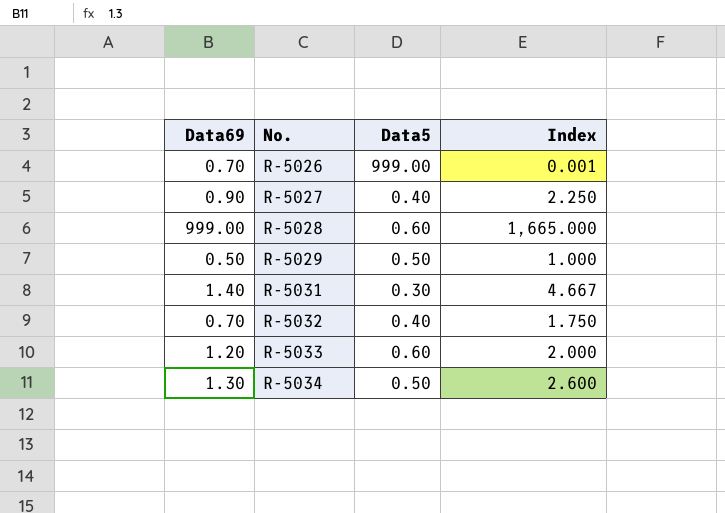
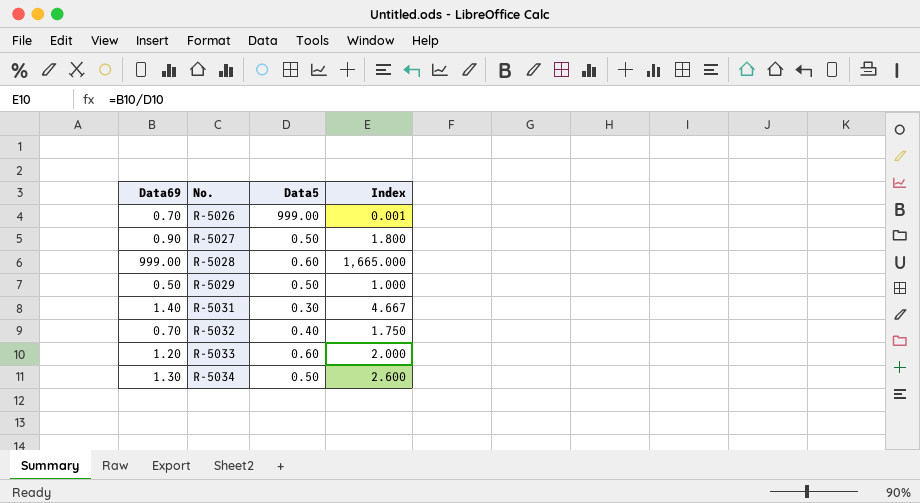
R-5027 | Data5: 0.40 -> 0.50
R-5027 | Index: 2.250 -> 1.800

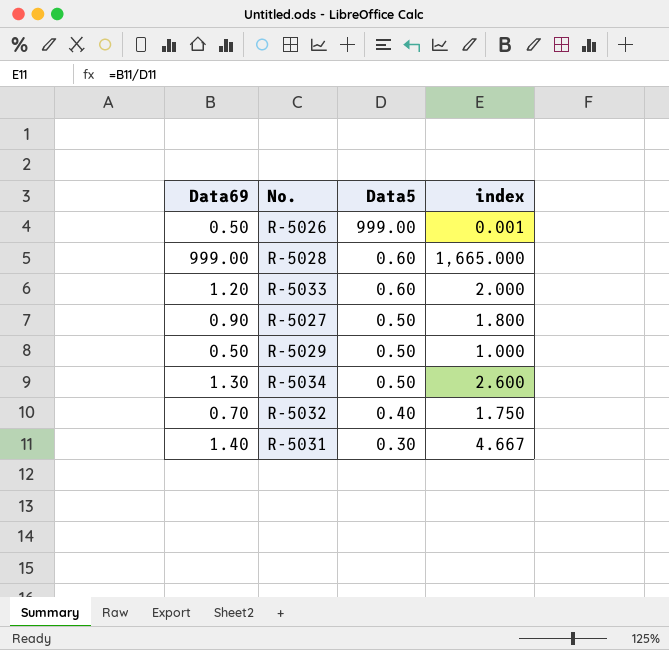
row order: No. ascending -> Data5 descending
column name: Index -> index
R-5026 | Data69: 0.70 -> 0.50

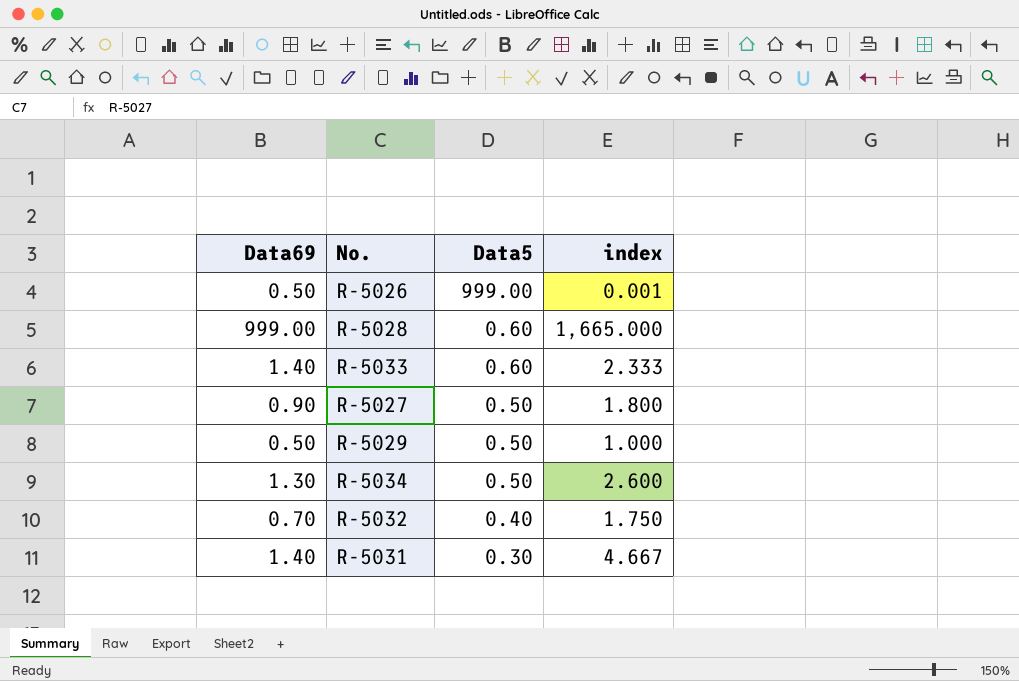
R-5033 | Data69: 1.20 -> 1.40
R-5033 | index: 2.000 -> 2.333

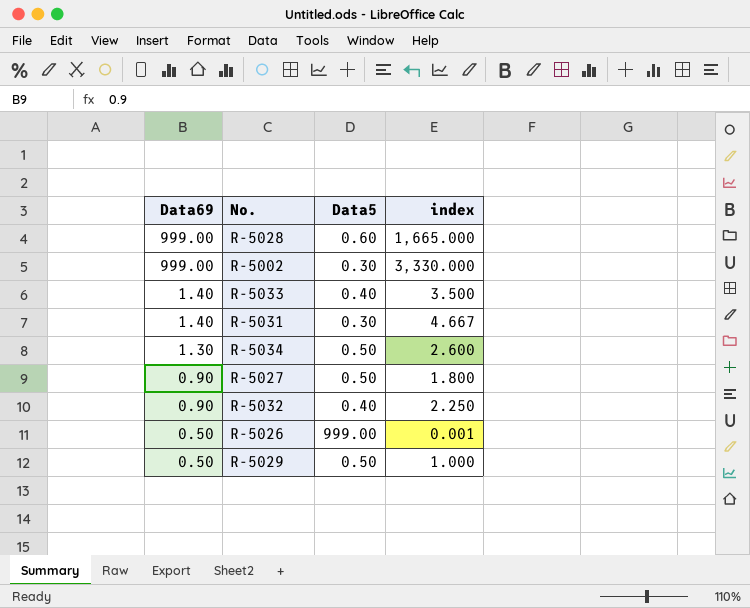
row order: Data5 descending -> Data69 descending
row R-5002: none -> 999.00 | 0.30 | 3,330.000
R-5033 | Data5: 0.60 -> 0.40
R-5033 | index: 2.333 -> 3.500
R-5032 | Data69: 0.70 -> 0.90
R-5032 | index: 1.750 -> 2.250

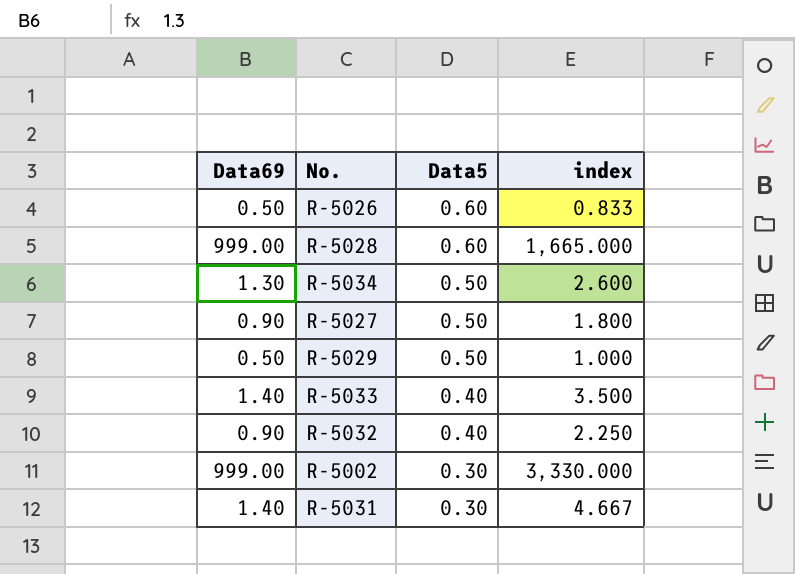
row order: Data69 descending -> Data5 descending
R-5026 | Data5: 999.00 -> 0.60
R-5026 | index: 0.001 -> 0.833

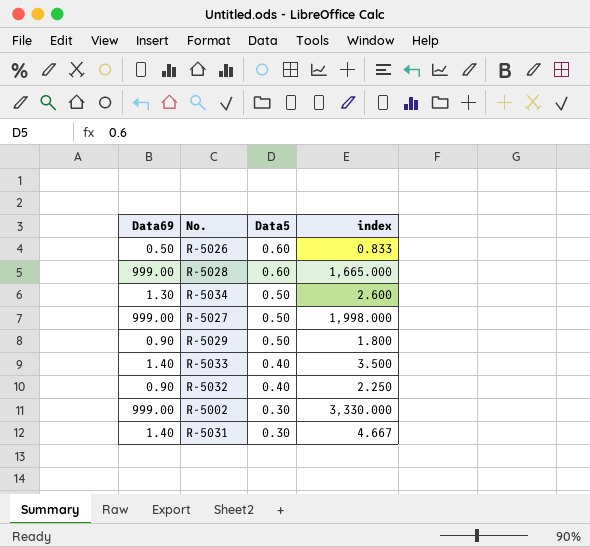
R-5027 | Data69: 0.90 -> 999.00
R-5027 | index: 1.800 -> 1,998.000
R-5029 | Data69: 0.50 -> 0.90
R-5029 | index: 1.000 -> 1.800

